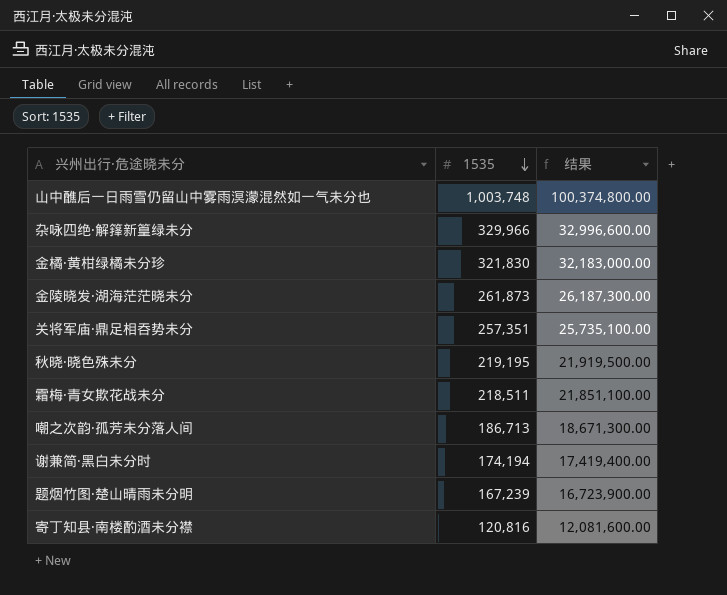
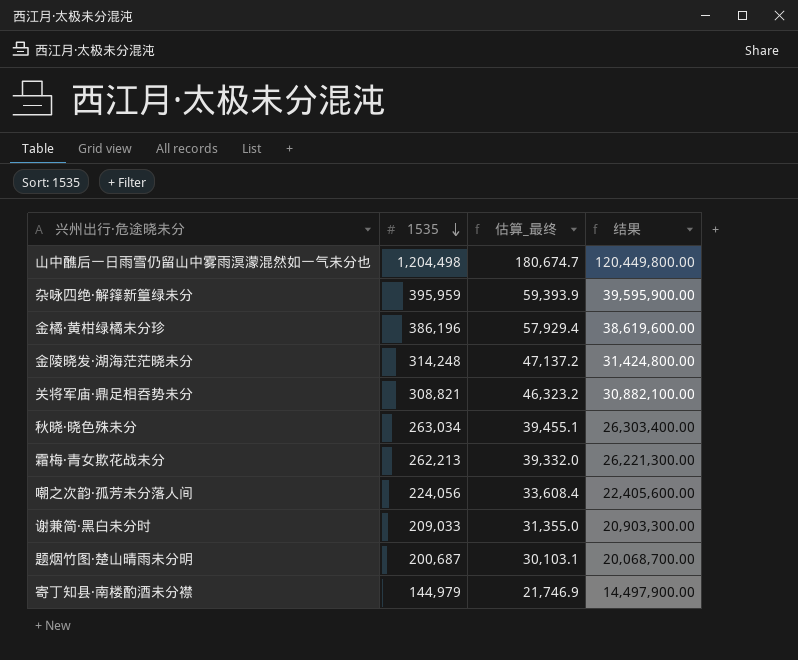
column 估算_最终 | formula: none -> [1535] * 0.15
山中醮后一日雨雪仍留山中雾雨溟濛混然如一气未分也 | 1535: 1,003,748 -> 1,204,498
山中醮后一日雨雪仍留山中雾雨溟濛混然如一气未分也 | 结果: 100,374,800.00 -> 120,449,800.00
杂咏四绝·解箨新篁绿未分 | 1535: 329,966 -> 395,959
杂咏四绝·解箨新篁绿未分 | 结果: 32,996,600.00 -> 39,595,900.00
金橘·黄柑绿橘未分珍 | 1535: 321,830 -> 386,196
金橘·黄柑绿橘未分珍 | 结果: 32,183,000.00 -> 38,619,600.00
金陵晓发·湖海茫茫晓未分 | 1535: 261,873 -> 314,248
金陵晓发·湖海茫茫晓未分 | 结果: 26,187,300.00 -> 31,424,800.00
关将军庙·鼎足相吞势未分 | 1535: 257,351 -> 308,821
关将军庙·鼎足相吞势未分 | 结果: 25,735,100.00 -> 30,882,100.00
秋晓·晓色殊未分 | 1535: 219,195 -> 263,034
秋晓·晓色殊未分 | 结果: 21,919,500.00 -> 26,303,400.00
霜梅·青女欺花战未分 | 1535: 218,511 -> 262,213
霜梅·青女欺花战未分 | 结果: 21,851,100.00 -> 26,221,300.00
嘲之次韵·孤芳未分落人间 | 1535: 186,713 -> 224,056
嘲之次韵·孤芳未分落人间 | 结果: 18,671,300.00 -> 22,405,600.00
谢兼简·黑白未分时 | 1535: 174,194 -> 209,033
谢兼简·黑白未分时 | 结果: 17,419,400.00 -> 20,903,300.00
题烟竹图·楚山晴雨未分明 | 1535: 167,239 -> 200,687
题烟竹图·楚山晴雨未分明 | 结果: 16,723,900.00 -> 20,068,700.00
寄丁知县·南楼酌酒未分襟 | 1535: 120,816 -> 144,979
寄丁知县·南楼酌酒未分襟 | 结果: 12,081,600.00 -> 14,497,900.00

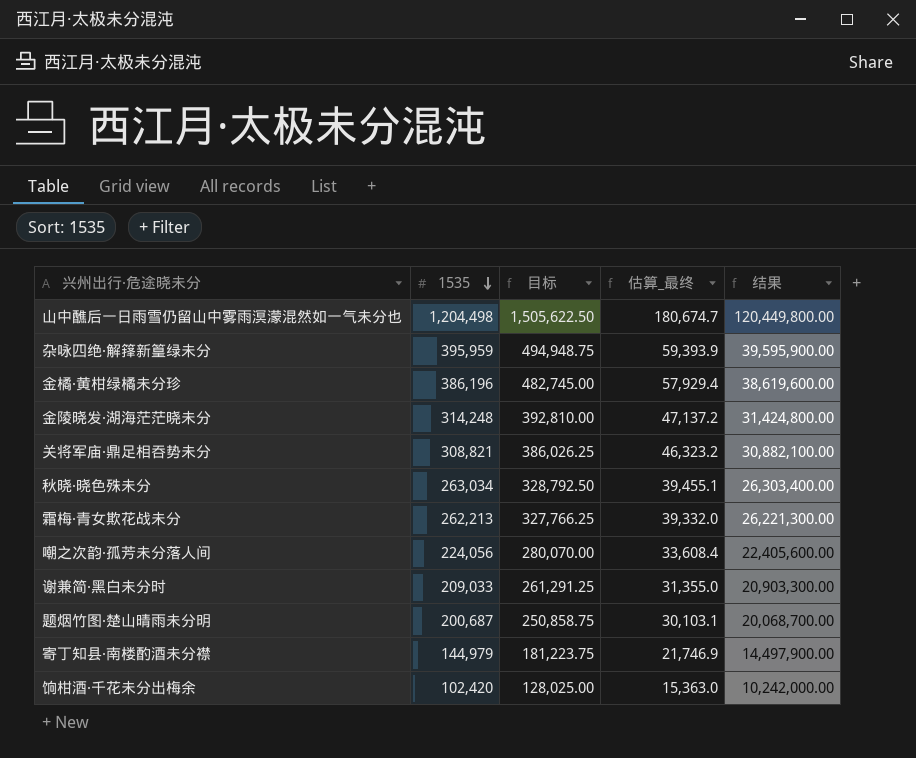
column 目标 | formula: none -> [1535] * 1.25
row 饷柑酒·千花未分出梅余: none -> 102,420 | 128,025.00 | 15,363.0 | 10,242,000.00

